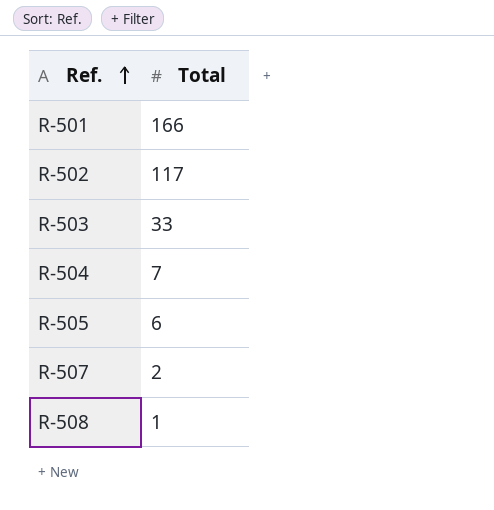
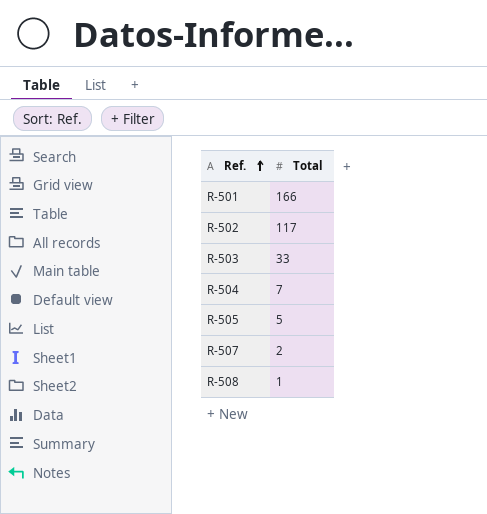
R-505 | Total: 6 -> 5

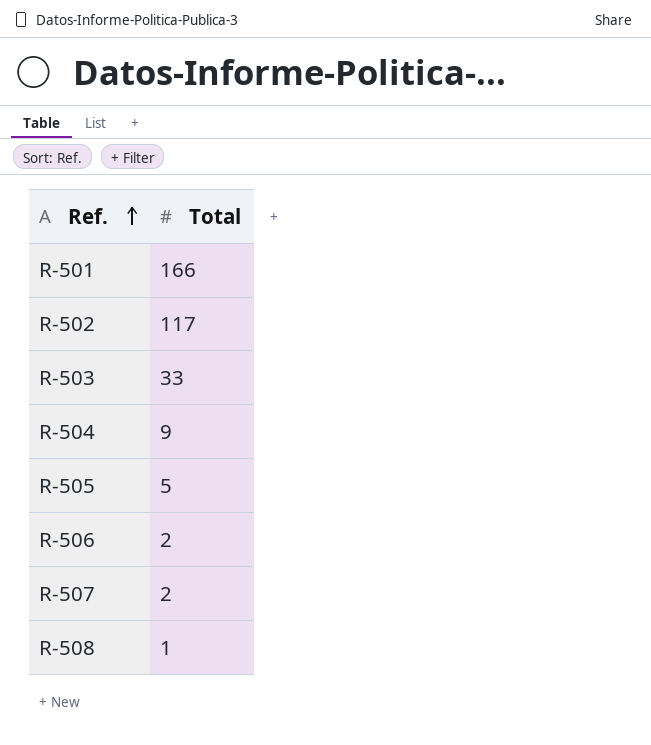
R-504 | Total: 7 -> 9
row R-506: none -> 2

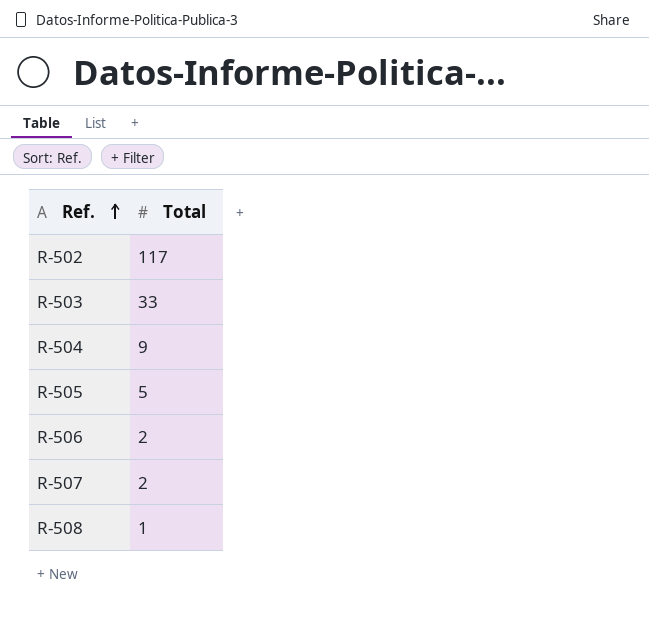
row R-501: 166 -> none

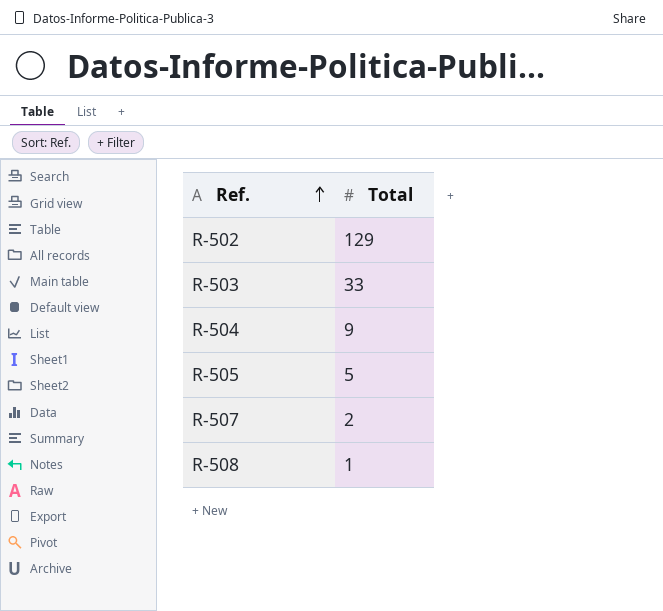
row R-506: 2 -> none
R-502 | Total: 117 -> 129

